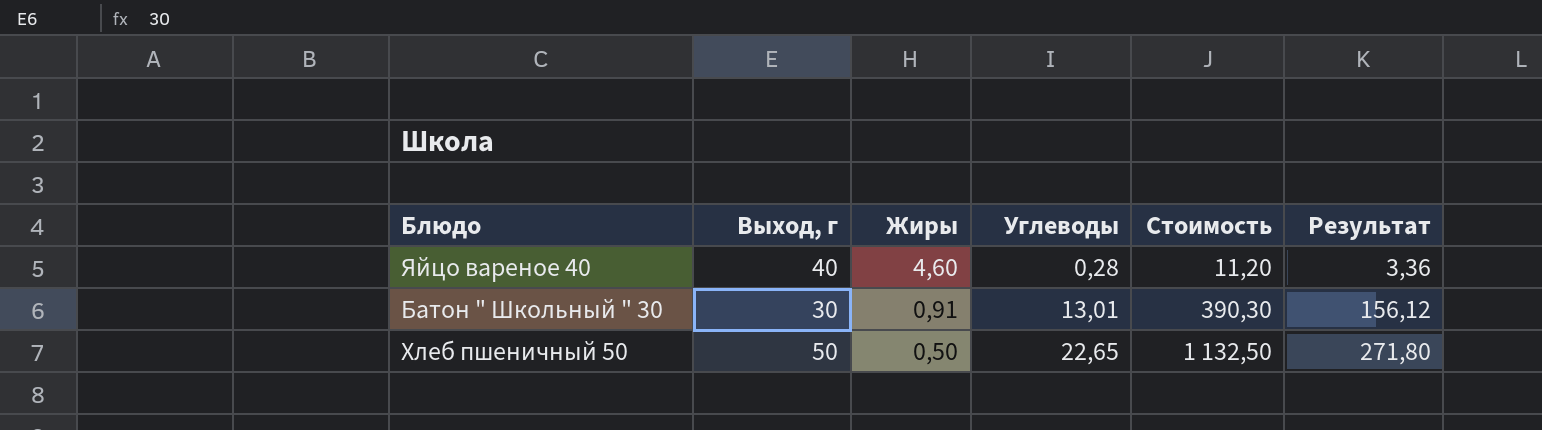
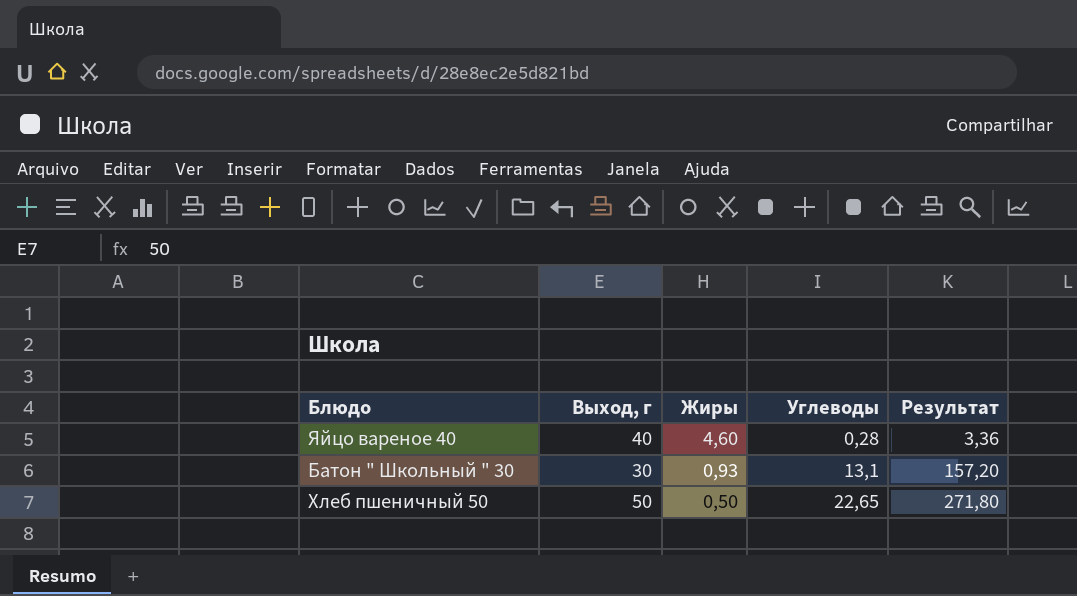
column Стоимость | formula: [Выход, г] * [Углеводы] -> none
Батон " Школьный " 30 | Жиры: 0,91 -> 0,93
Батон " Школьный " 30 | Углеводы: 13,01 -> 13,1
Батон " Школьный " 30 | Результат: 156,12 -> 157,20

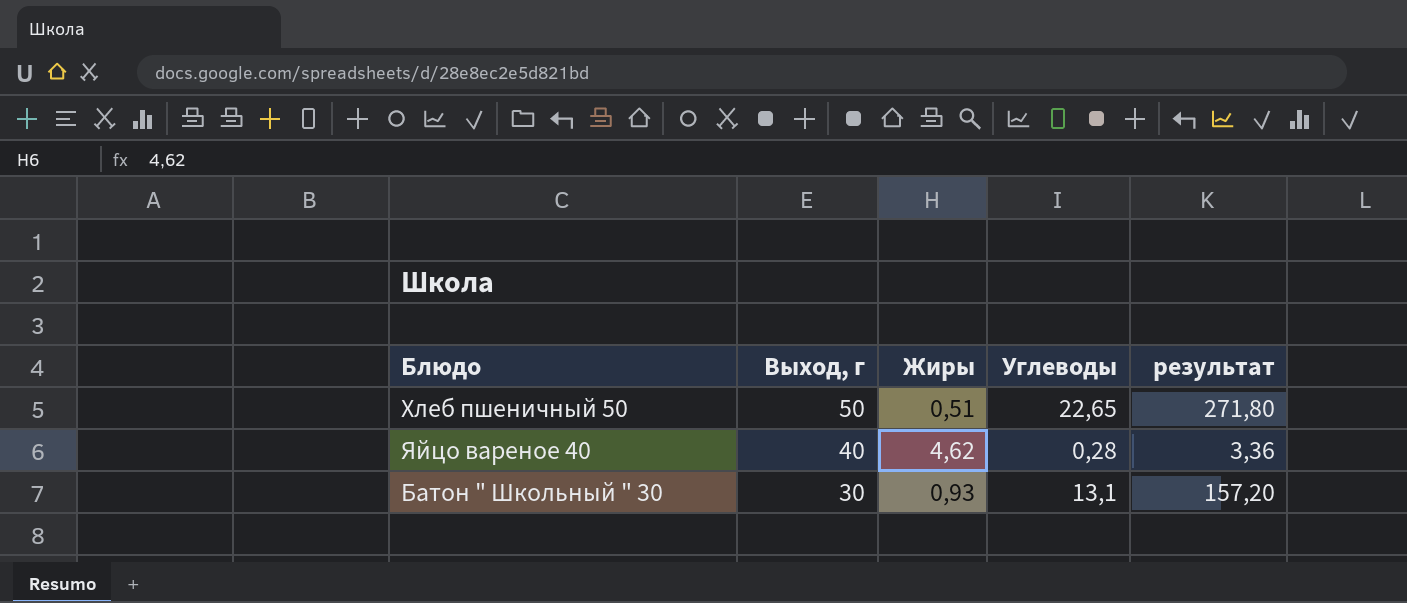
row order: Жиры descending -> Выход, г descending
column name: Результат -> результат
Хлеб пшеничный 50 | Жиры: 0,50 -> 0,51
Яйцо вареное 40 | Жиры: 4,60 -> 4,62

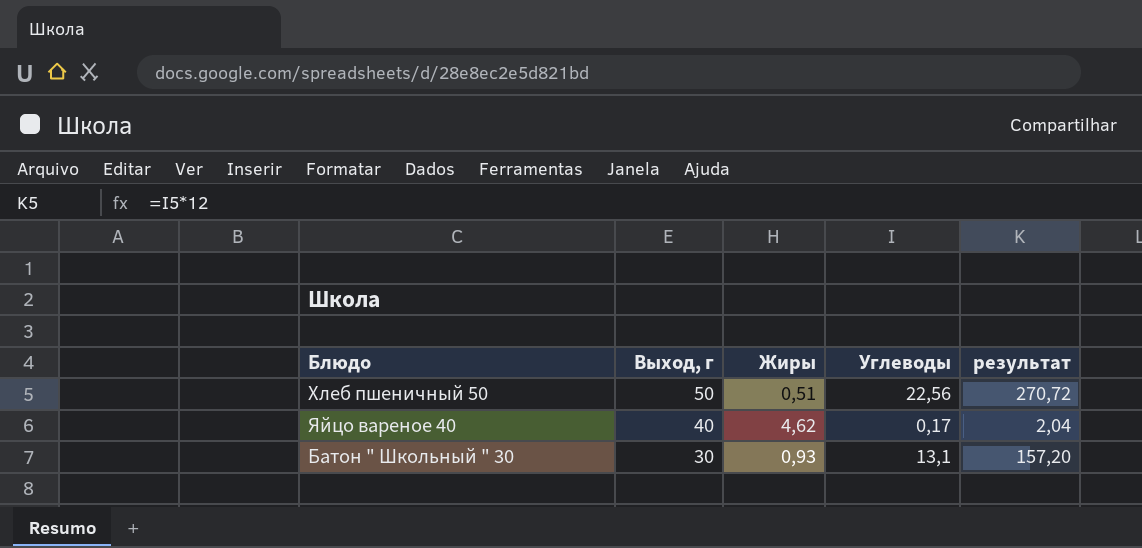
Хлеб пшеничный 50 | Углеводы: 22,65 -> 22,56
Хлеб пшеничный 50 | результат: 271,80 -> 270,72
Яйцо вареное 40 | Углеводы: 0,28 -> 0,17
Яйцо вареное 40 | результат: 3,36 -> 2,04

